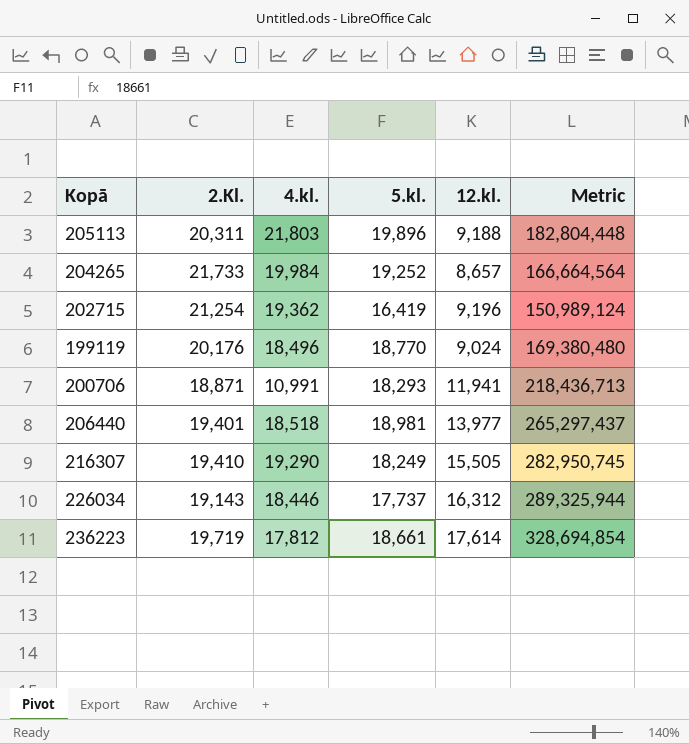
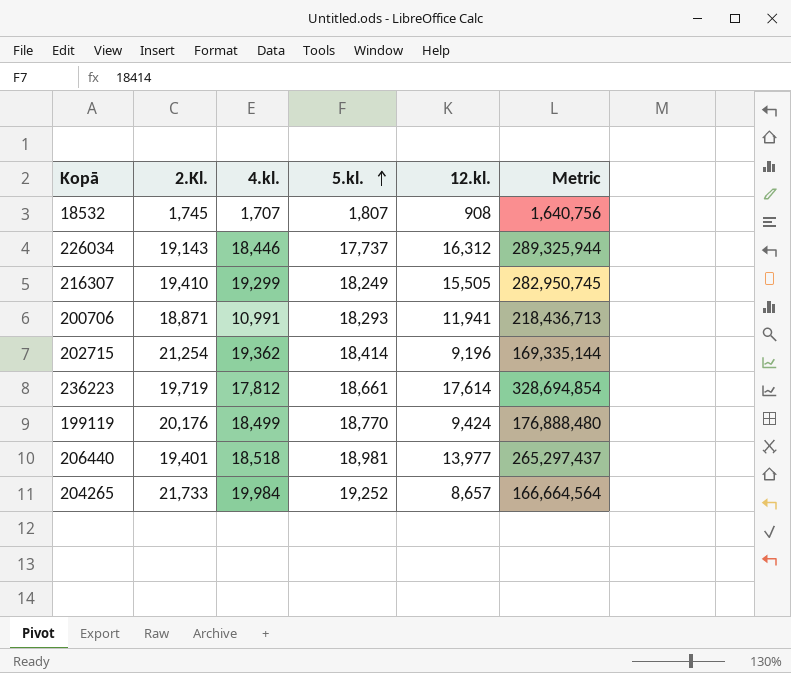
row order: none -> 5.kl. ascending
row 205113: 20,311 | 21,803 | 19,896 | 9,188 | 182,804,448 -> none
row 18532: none -> 1,745 | 1,707 | 1,807 | 908 | 1,640,756
216307 | 4.kl.: 19,290 -> 19,299
202715 | 5.kl.: 16,419 -> 18,414
202715 | Metric: 150,989,124 -> 169,335,144
199119 | 4.kl.: 18,496 -> 18,499
199119 | 12.kl.: 9,024 -> 9,424
199119 | Metric: 169,380,480 -> 176,888,480

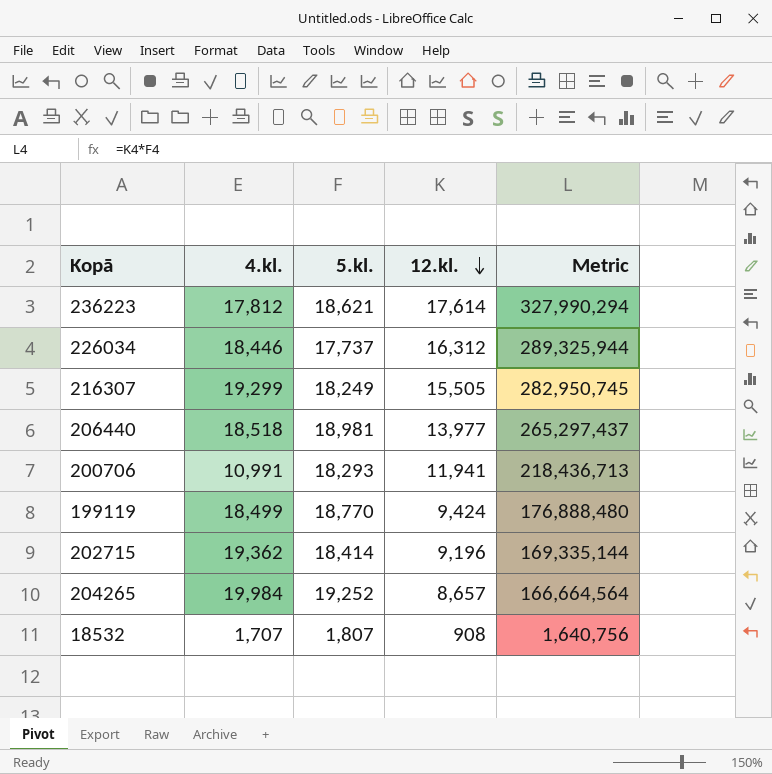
row order: 5.kl. ascending -> 12.kl. descending
column 2.Kl. | position: 2 -> none
236223 | 5.kl.: 18,661 -> 18,621
236223 | Metric: 328,694,854 -> 327,990,294

